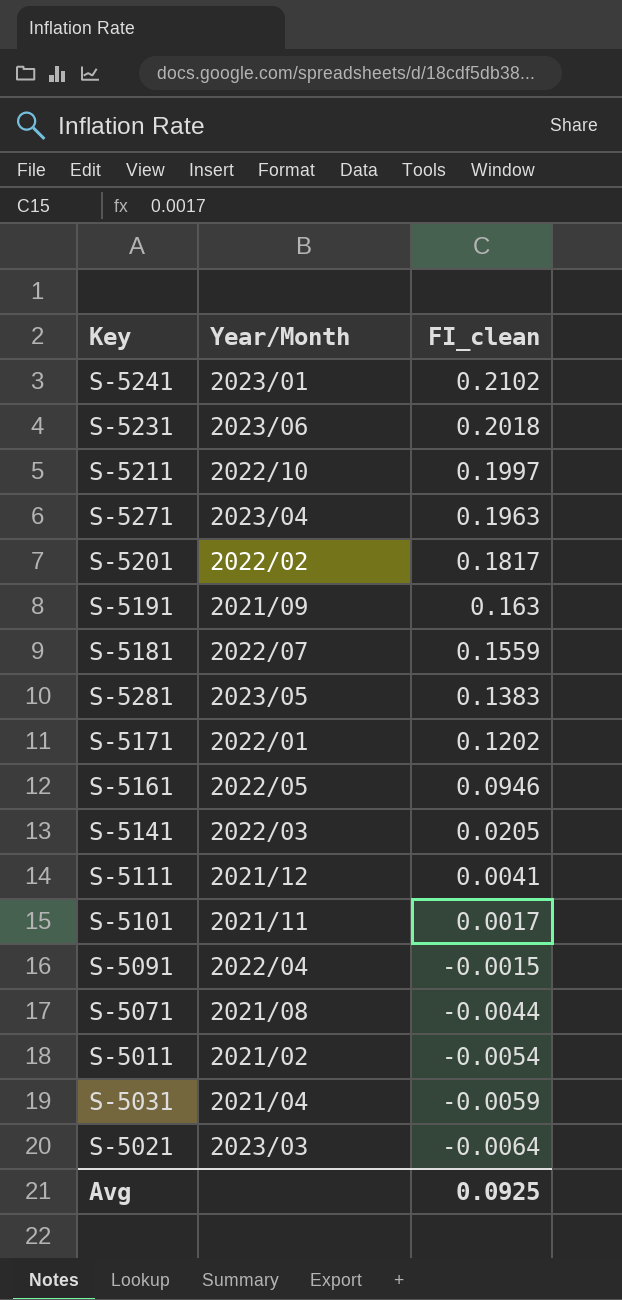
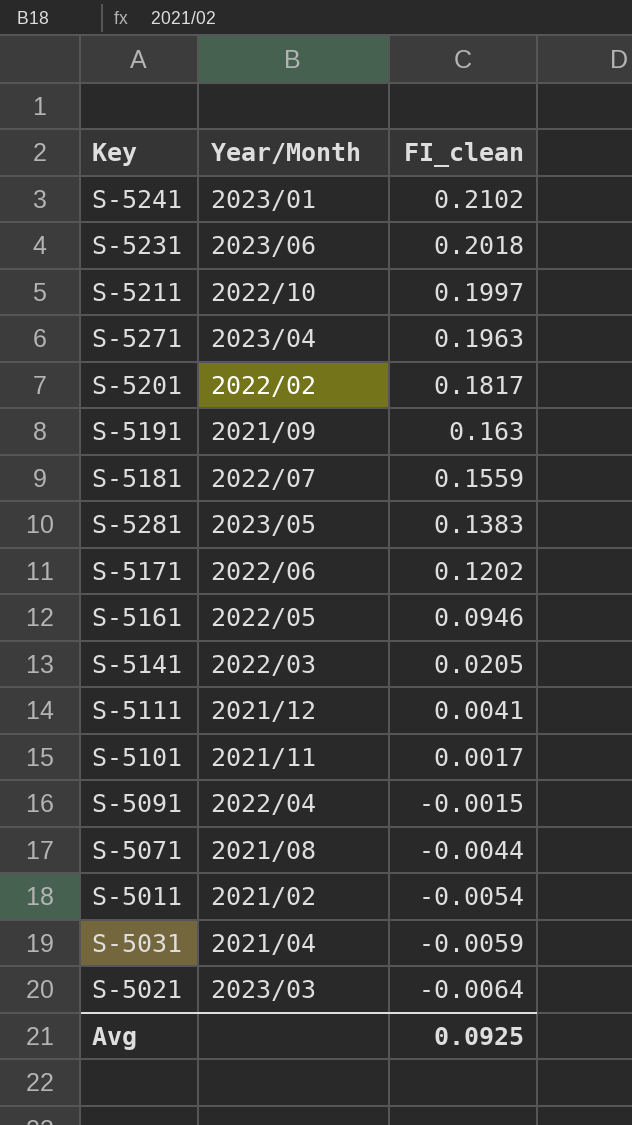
S-5171 | Year/Month: 2022/01 -> 2022/06

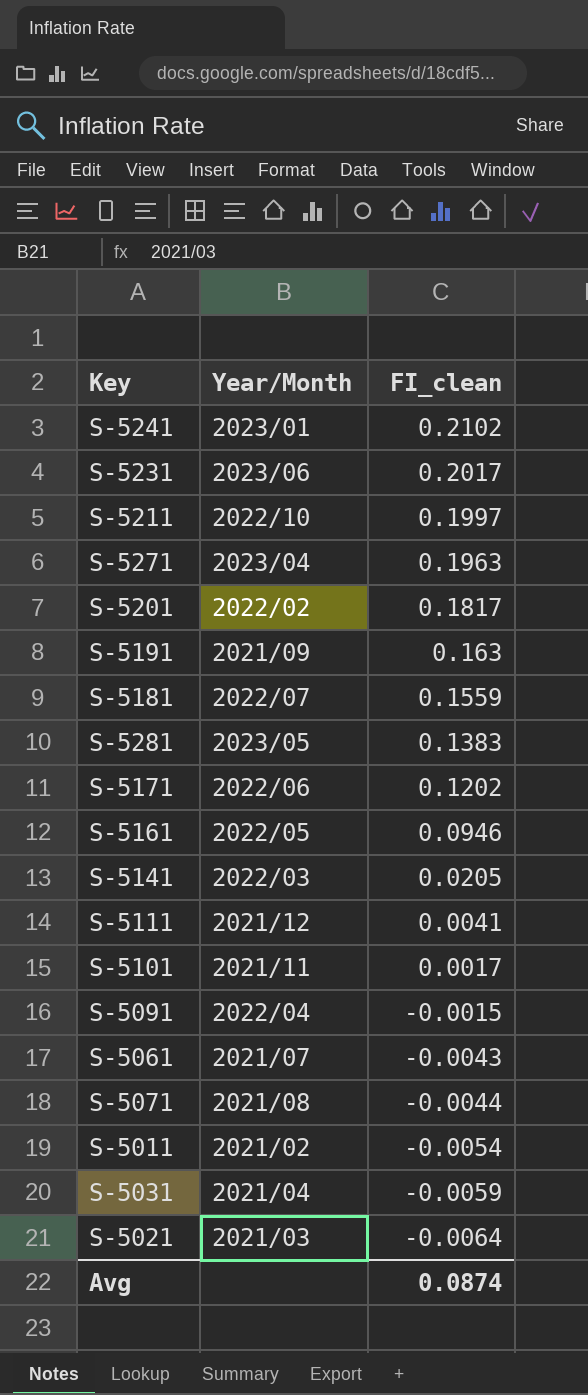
S-5231 | FI_clean: 0.2018 -> 0.2017
row S-5061: none -> 2021/07 | -0.0043
S-5021 | Year/Month: 2023/03 -> 2021/03
Avg | FI_clean: 0.0925 -> 0.0874

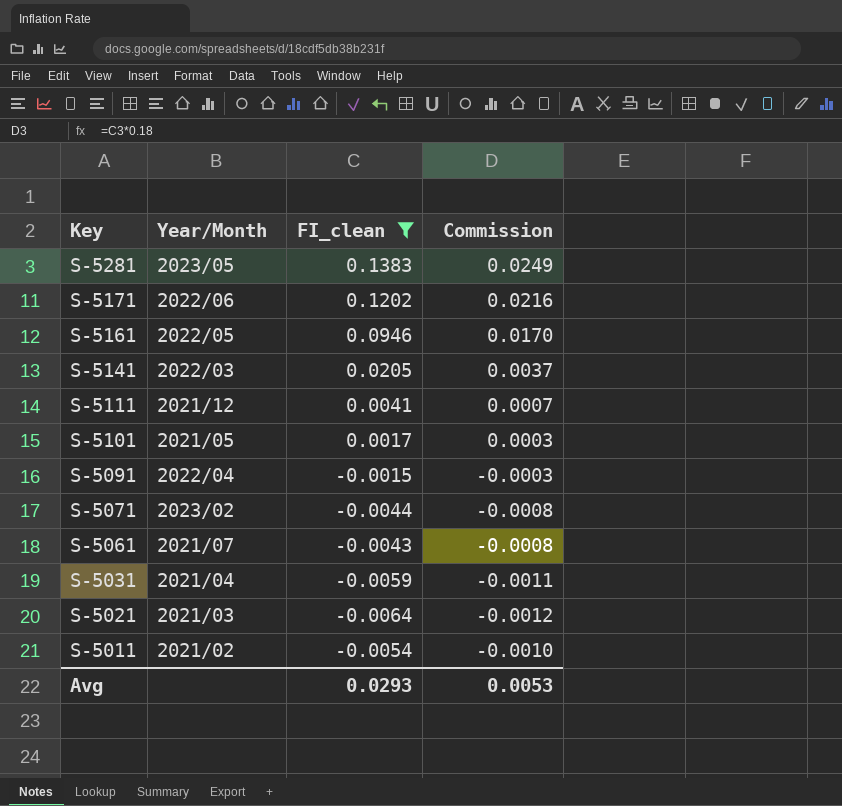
filter: none -> FI_clean <= 0.1383
row order: FI_clean descending -> Key descending
column Commission | formula: none -> [FI_clean] * 0.18
S-5101 | Year/Month: 2021/11 -> 2021/05
S-5071 | Year/Month: 2021/08 -> 2023/02
Avg | FI_clean: 0.0874 -> 0.0293

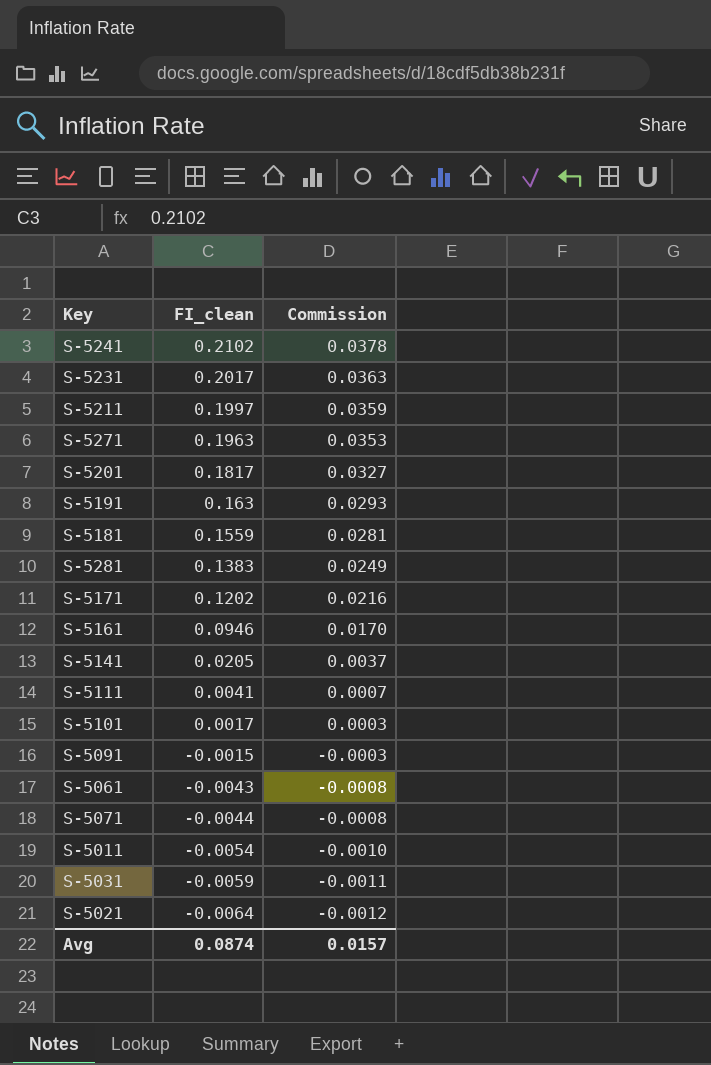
filter: FI_clean <= 0.1383 -> none
row order: Key descending -> FI_clean descending
column Year/Month | position: 2 -> none
Avg | FI_clean: 0.0293 -> 0.0874
Avg | Commission: 0.0053 -> 0.0157

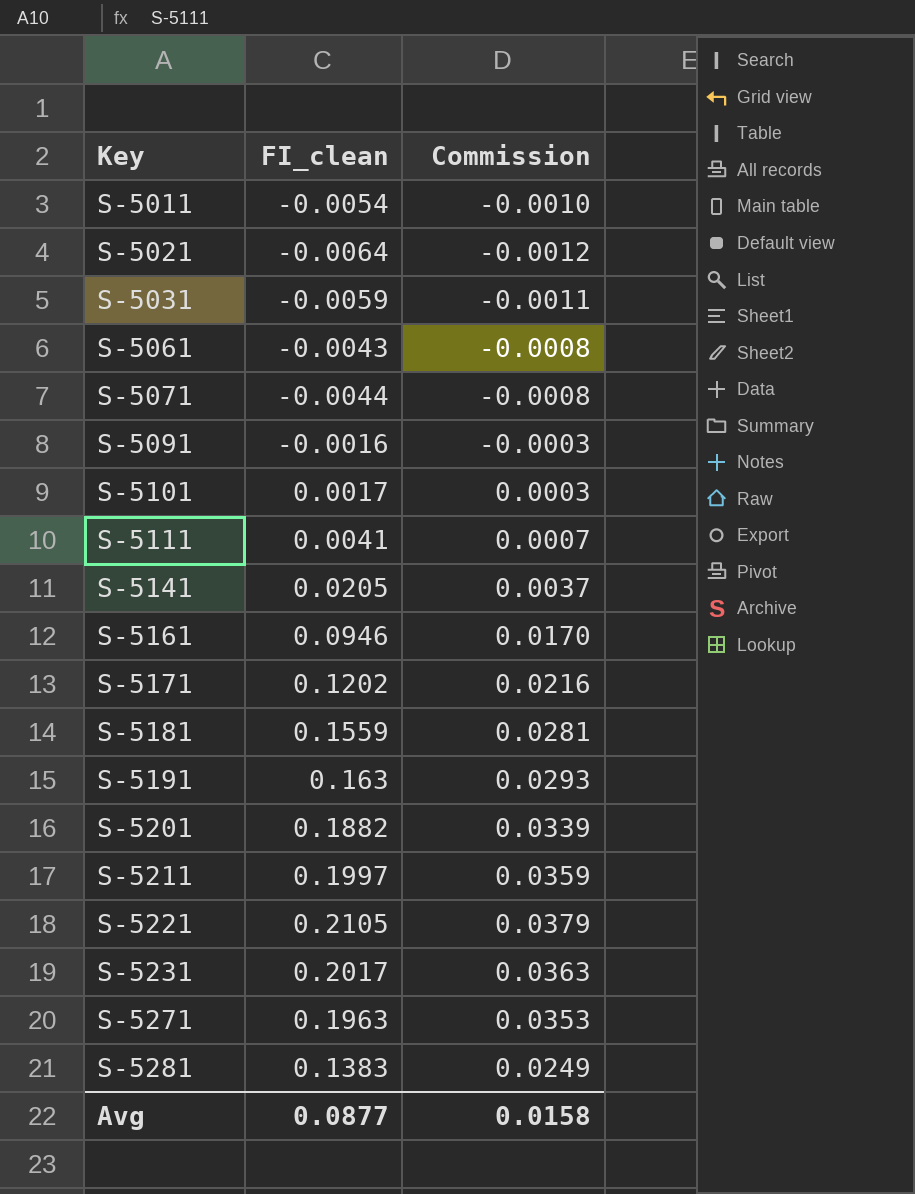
row order: FI_clean descending -> Key ascending
row S-5241: 0.2102 | 0.0378 -> none
S-5091 | FI_clean: -0.0015 -> -0.0016
S-5201 | FI_clean: 0.1817 -> 0.1882
S-5201 | Commission: 0.0327 -> 0.0339
row S-5221: none -> 0.2105 | 0.0379
Avg | FI_clean: 0.0874 -> 0.0877
Avg | Commission: 0.0157 -> 0.0158

